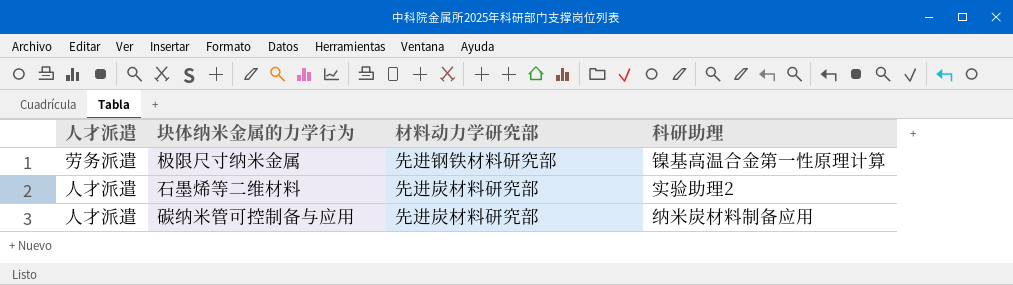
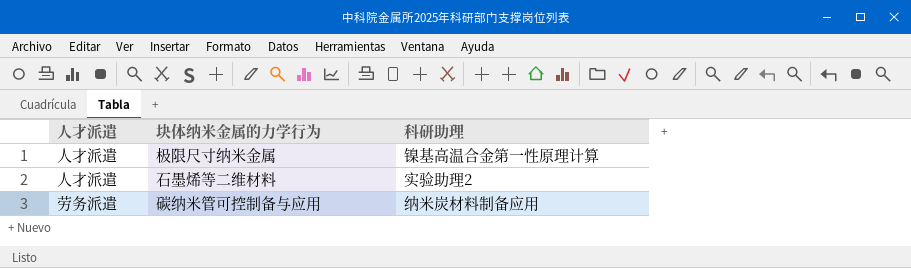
column 材料动力学研究部 | position: 3 -> none
极限尺寸纳米金属 | 人才派遣: 劳务派遣 -> 人才派遣
碳纳米管可控制备与应用 | 人才派遣: 人才派遣 -> 劳务派遣

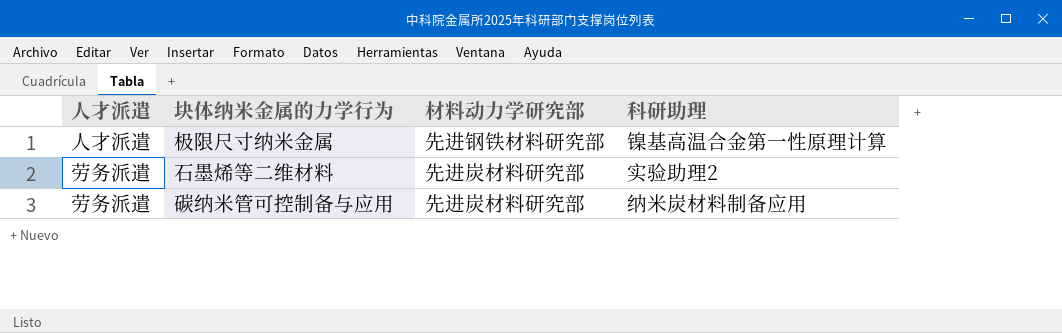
column 材料动力学研究部 | position: none -> 3
石墨烯等二维材料 | 人才派遣: 人才派遣 -> 劳务派遣

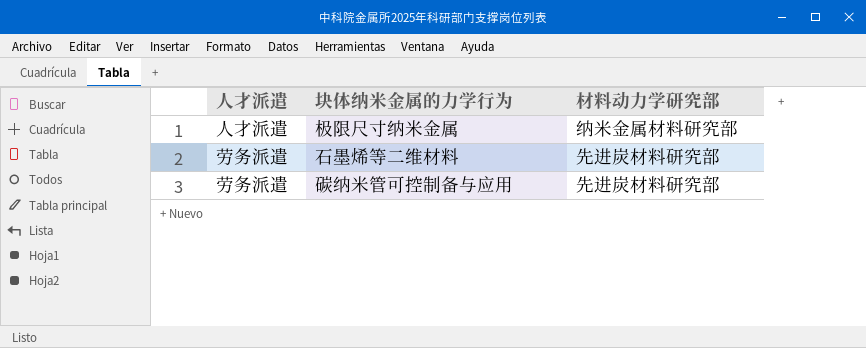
column 科研助理 | position: 4 -> none
极限尺寸纳米金属 | 材料动力学研究部: 先进钢铁材料研究部 -> 纳米金属材料研究部

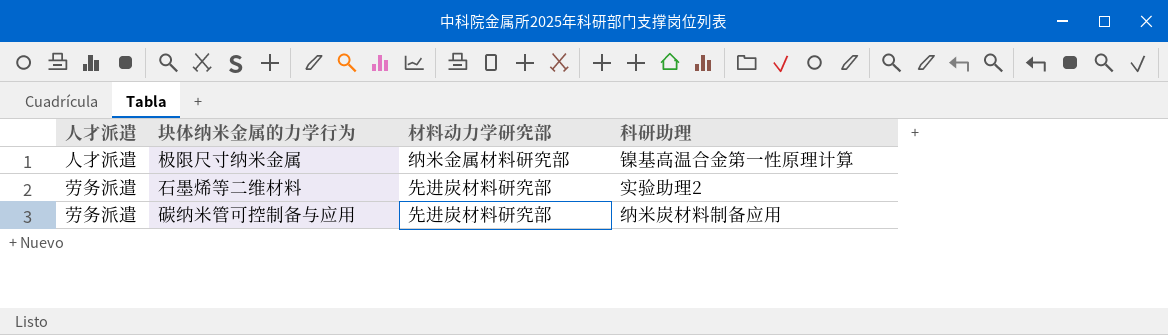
column 科研助理 | position: none -> 4

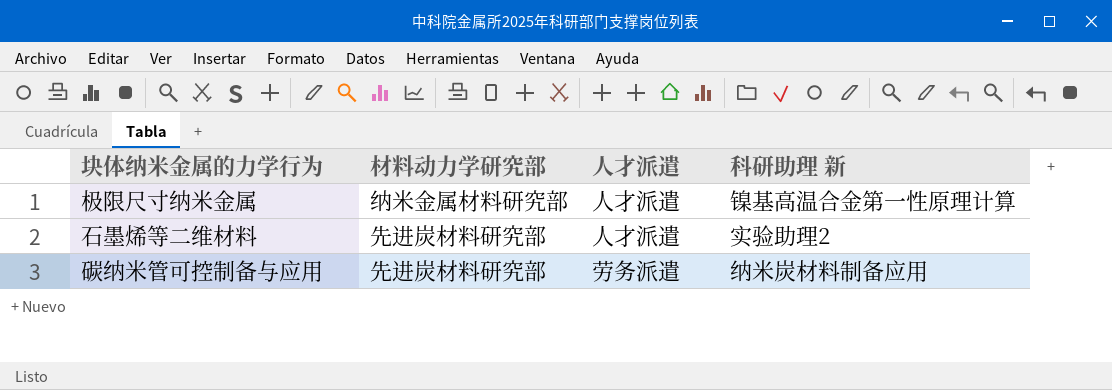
column 人才派遣 | position: 1 -> 3
column name: 科研助理 -> 科研助理 新
石墨烯等二维材料 | 人才派遣: 劳务派遣 -> 人才派遣

